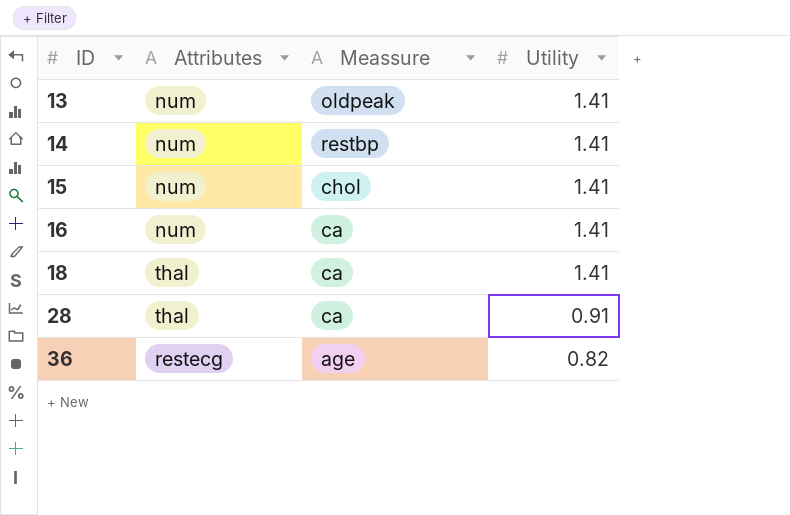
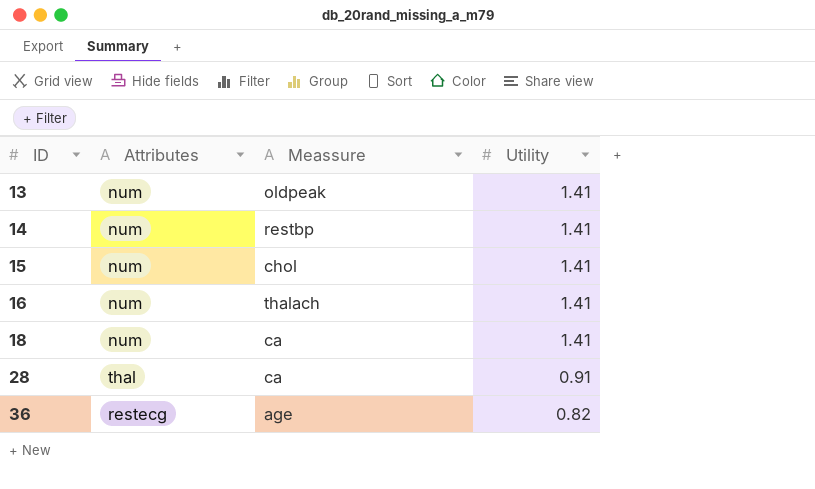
16 | Meassure: ca -> thalach
18 | Attributes: thal -> num

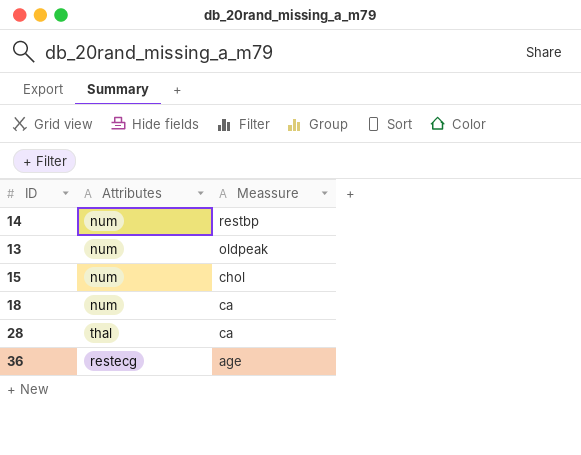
row order: ID ascending -> Meassure descending
column Utility | position: 4 -> none
row 16: num | thalach | 1.41 -> none

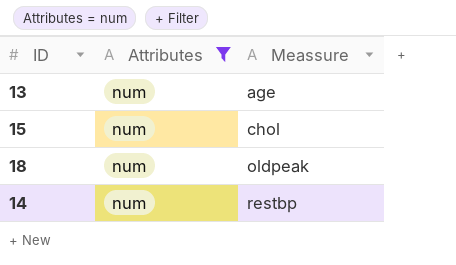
filter: none -> Attributes = num
row order: Meassure descending -> Meassure ascending
13 | Meassure: oldpeak -> age
18 | Meassure: ca -> oldpeak

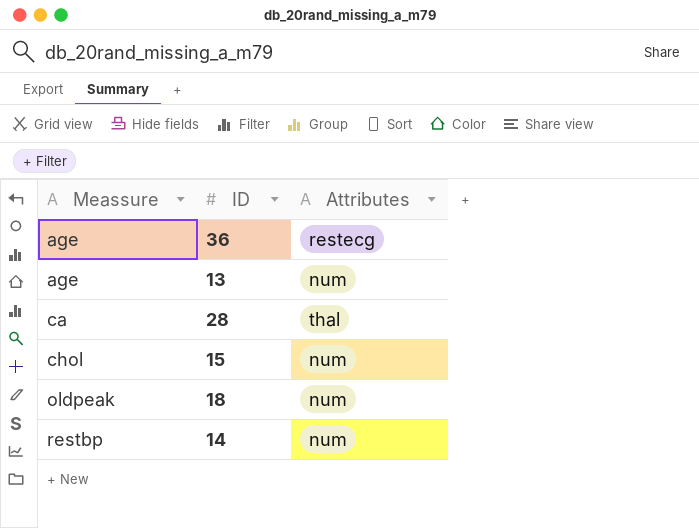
filter: Attributes = num -> none
column Meassure | position: 3 -> 1

